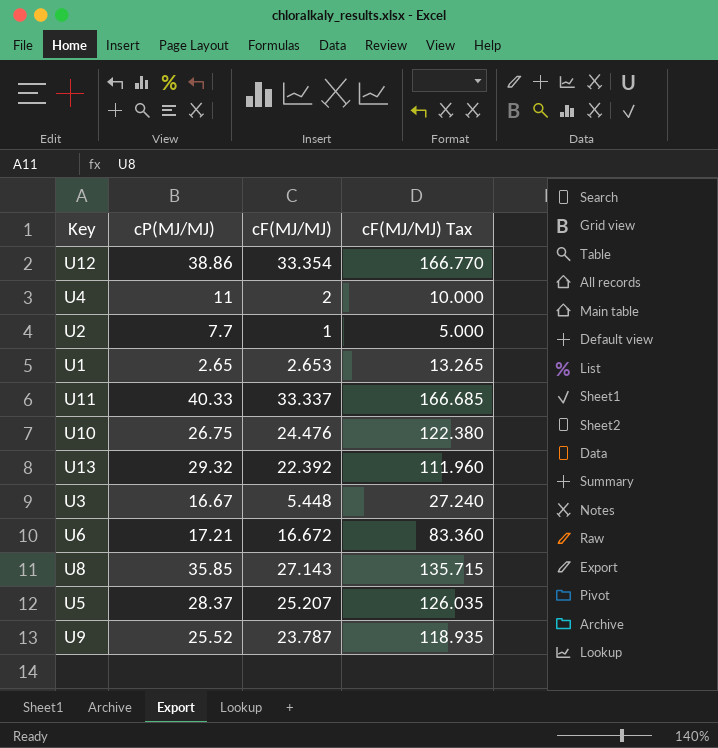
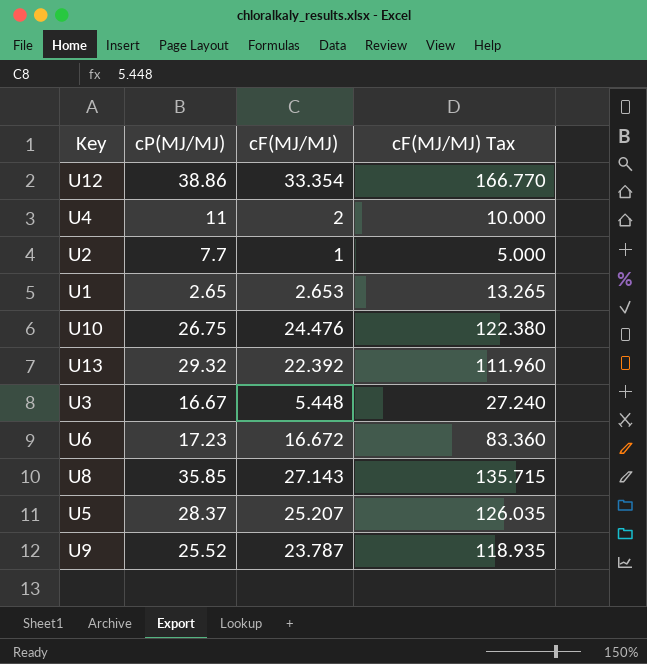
row U11: 40.33 | 33.337 | 166.685 -> none
U6 | cP(MJ/MJ): 17.21 -> 17.23

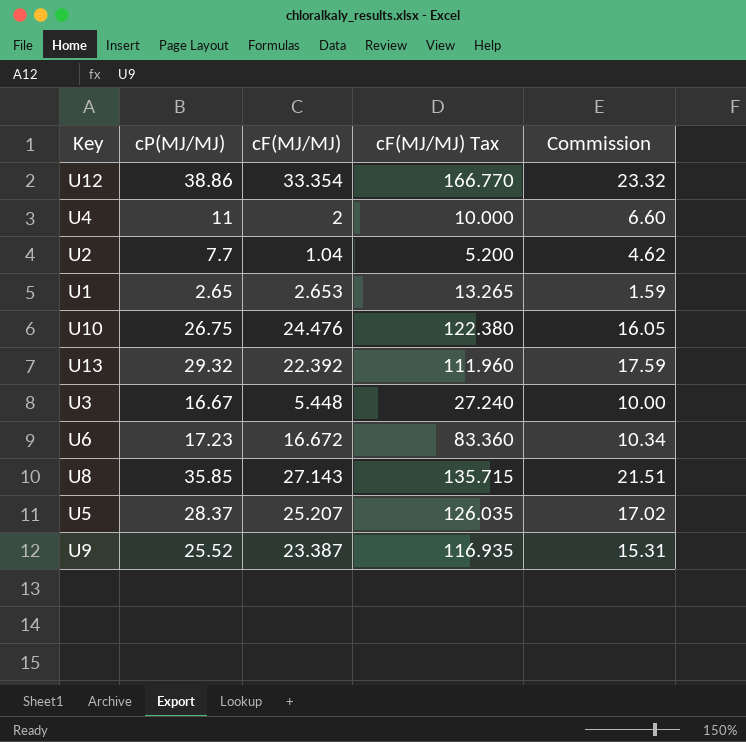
column Commission | formula: none -> [cP(MJ/MJ)] * 0.6
U2 | cF(MJ/MJ): 1 -> 1.04
U2 | cF(MJ/MJ) Tax: 5.000 -> 5.200
U9 | cF(MJ/MJ): 23.787 -> 23.387
U9 | cF(MJ/MJ) Tax: 118.935 -> 116.935

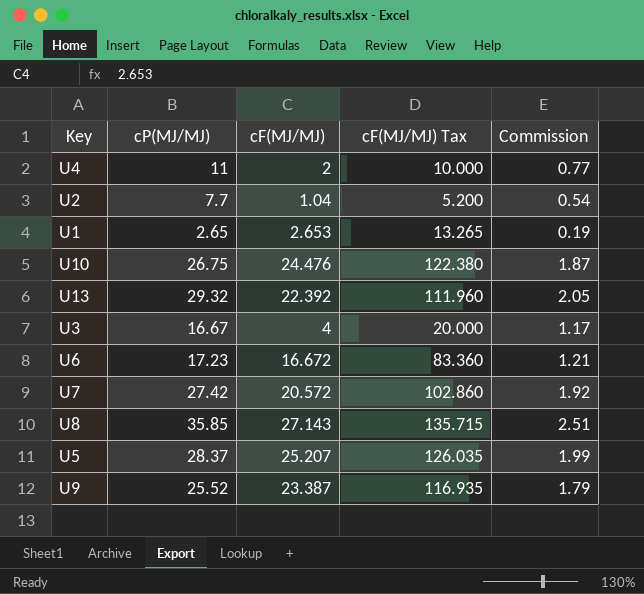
column Commission | formula: [cP(MJ/MJ)] * 0.6 -> [cP(MJ/MJ)] * 0.07
row U12: 38.86 | 33.354 | 166.770 | 23.32 -> none
U3 | cF(MJ/MJ): 5.448 -> 4
U3 | cF(MJ/MJ) Tax: 27.240 -> 20.000
row U7: none -> 27.42 | 20.572 | 102.860 | 1.92

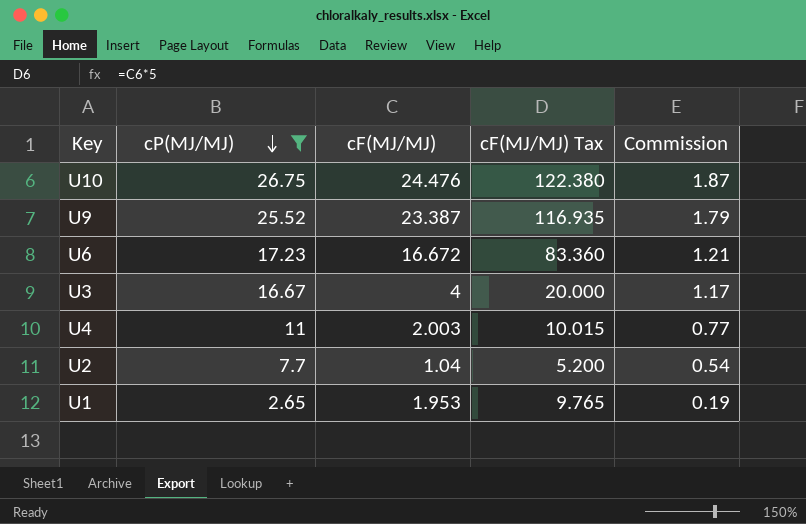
filter: none -> cP(MJ/MJ) <= 26.75
row order: none -> cP(MJ/MJ) descending
U4 | cF(MJ/MJ): 2 -> 2.003
U4 | cF(MJ/MJ) Tax: 10.000 -> 10.015
U1 | cF(MJ/MJ): 2.653 -> 1.953
U1 | cF(MJ/MJ) Tax: 13.265 -> 9.765

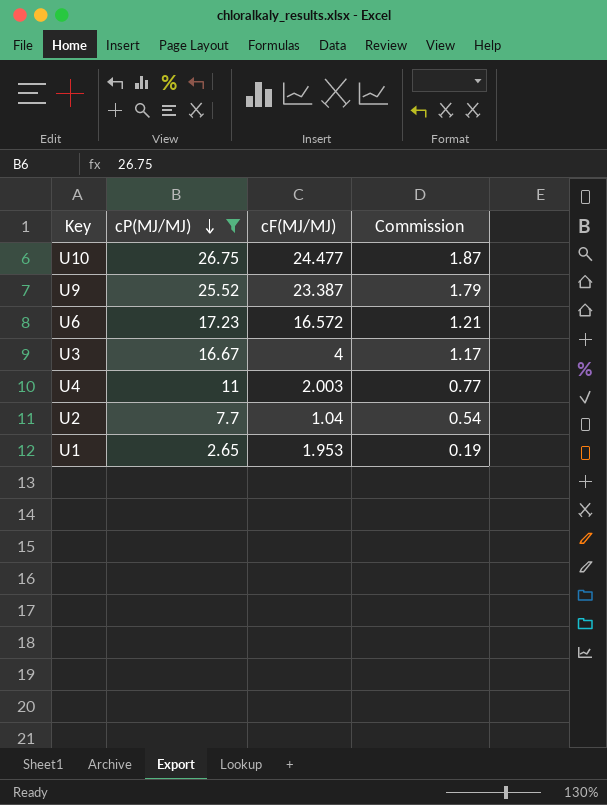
column cF(MJ/MJ) Tax | formula: [cF(MJ/MJ)] * 5 -> none
U10 | cF(MJ/MJ): 24.476 -> 24.477
U6 | cF(MJ/MJ): 16.672 -> 16.572

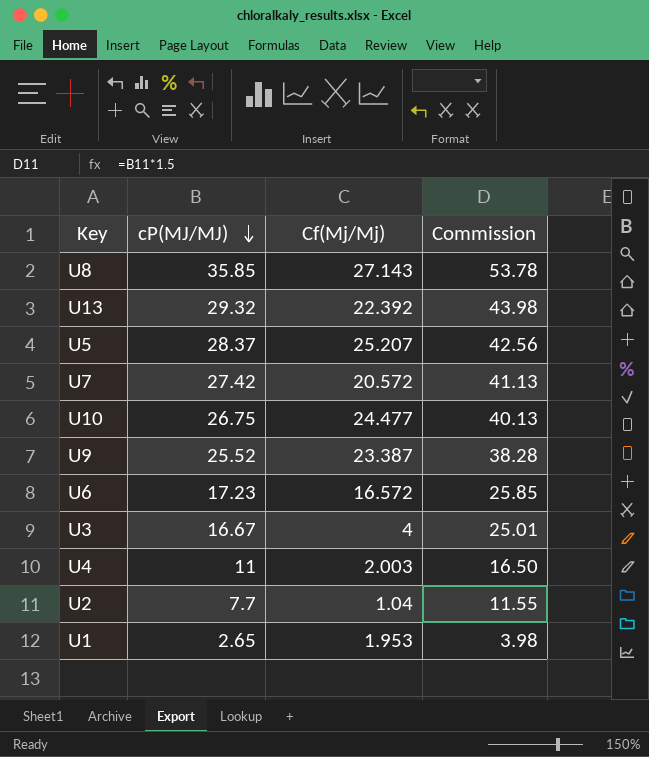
filter: cP(MJ/MJ) <= 26.75 -> none
column name: cF(MJ/MJ) -> Cf(Mj/Mj)
column Commission | formula: [cP(MJ/MJ)] * 0.07 -> [cP(MJ/MJ)] * 1.5

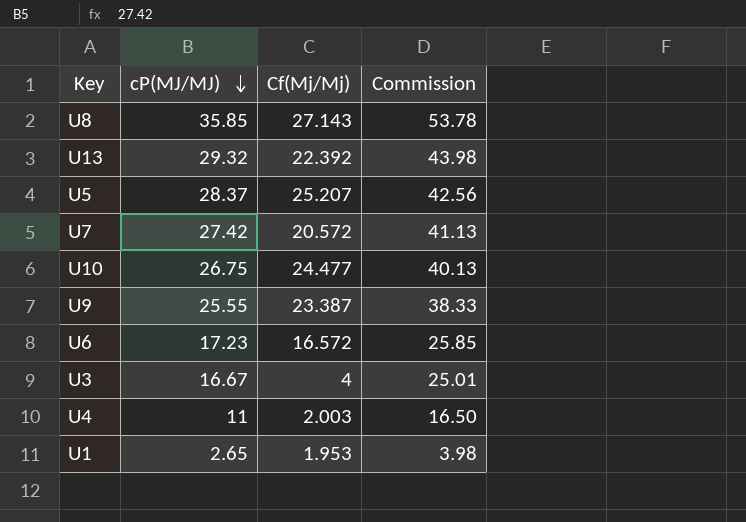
row U2: 7.7 | 1.04 | 11.55 -> none
U9 | cP(MJ/MJ): 25.52 -> 25.55
U9 | Commission: 38.28 -> 38.33

